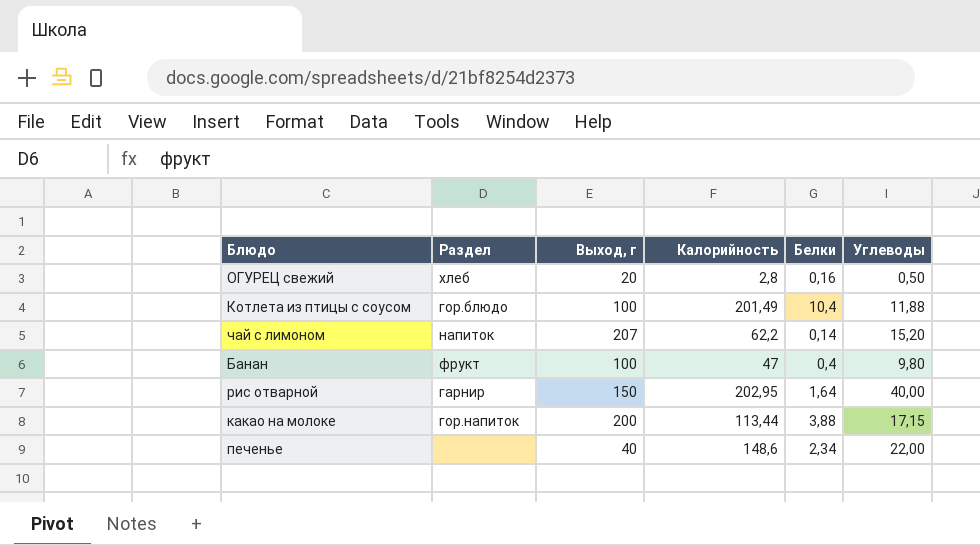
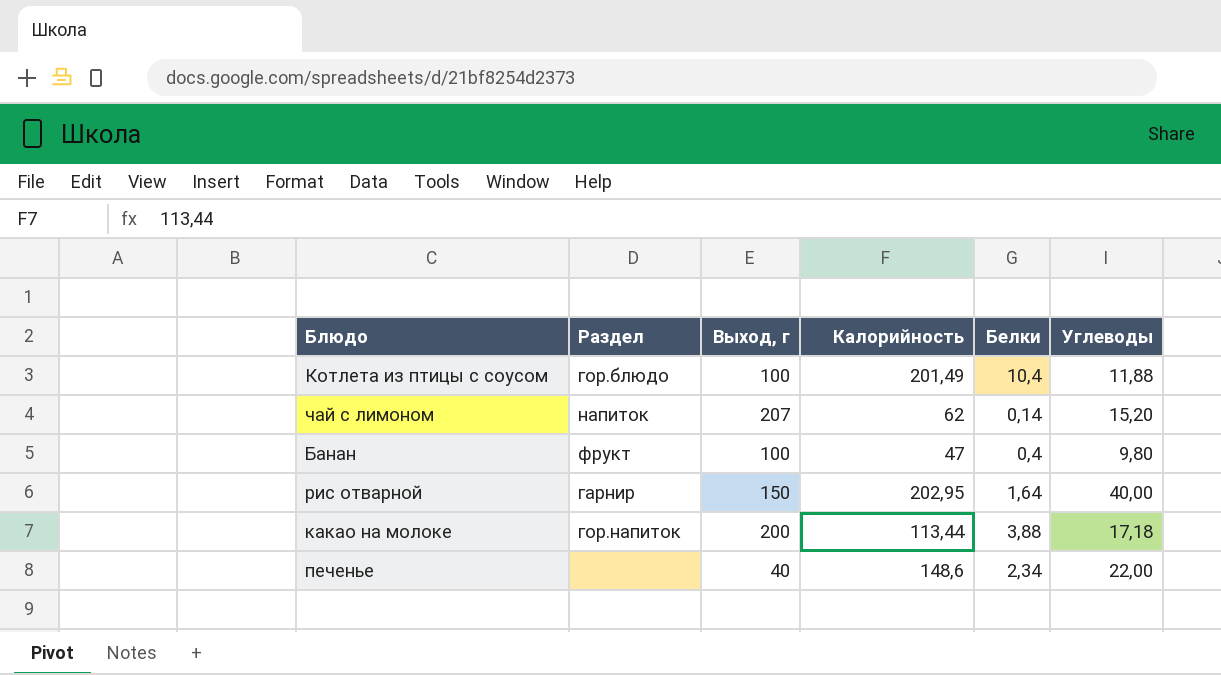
row ОГУРЕЦ свежий: хлеб | 20 | 2,8 | 0,16 | 0,50 -> none
чай с лимоном | Калорийность: 62,2 -> 62
какао на молоке | Углеводы: 17,15 -> 17,18

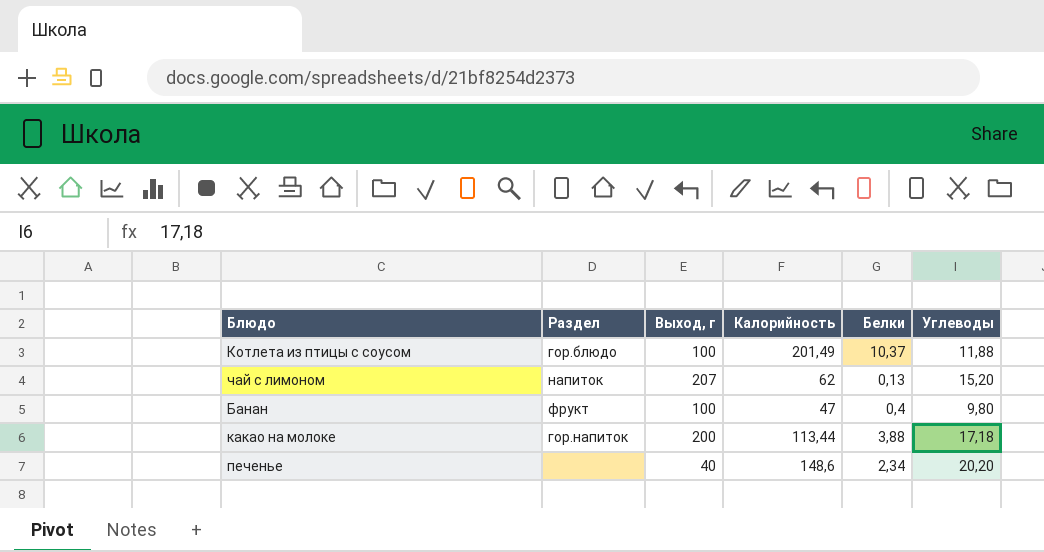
row рис отварной: гарнир | 150 | 202,95 | 1,64 | 40,00 -> none
Котлета из птицы с соусом | Белки: 10,4 -> 10,37
чай с лимоном | Белки: 0,14 -> 0,13
печенье | Углеводы: 22,00 -> 20,20

